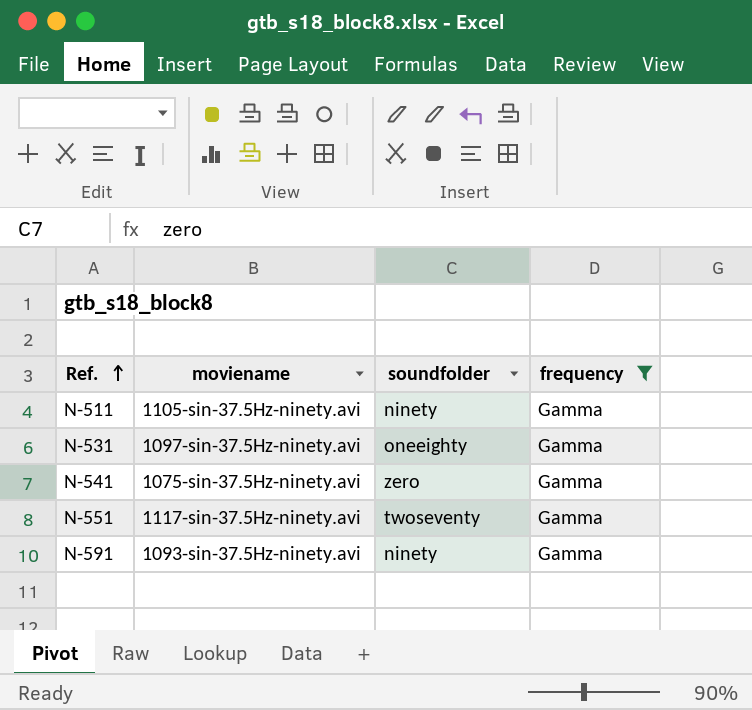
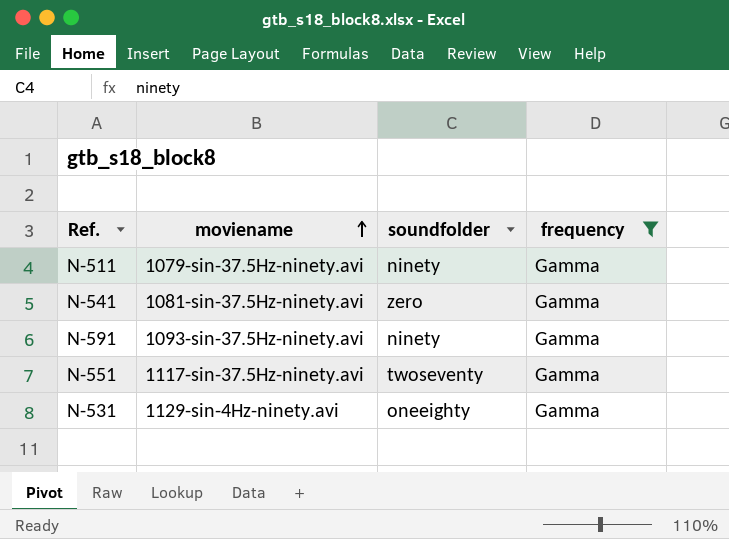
row order: Ref. ascending -> moviename ascending
N-511 | moviename: 1105-sin-37.5Hz-ninety.avi -> 1079-sin-37.5Hz-ninety.avi
N-541 | moviename: 1075-sin-37.5Hz-ninety.avi -> 1081-sin-37.5Hz-ninety.avi
N-531 | moviename: 1097-sin-37.5Hz-ninety.avi -> 1129-sin-4Hz-ninety.avi

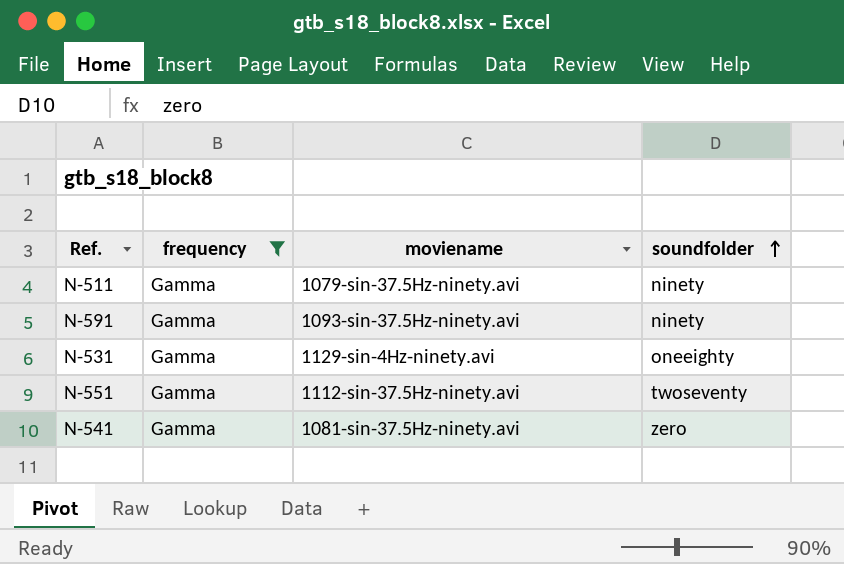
row order: moviename ascending -> soundfolder ascending
column frequency | position: 4 -> 2
N-551 | moviename: 1117-sin-37.5Hz-ninety.avi -> 1112-sin-37.5Hz-ninety.avi

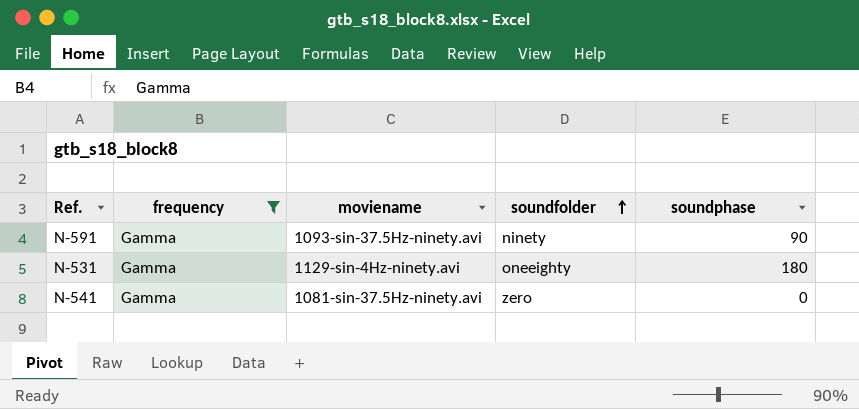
column soundphase | position: none -> 5
row N-511: Gamma | 1079-sin-37.5Hz-ninety.avi | ninety -> none
row N-551: Gamma | 1112-sin-37.5Hz-ninety.avi | twoseventy -> none

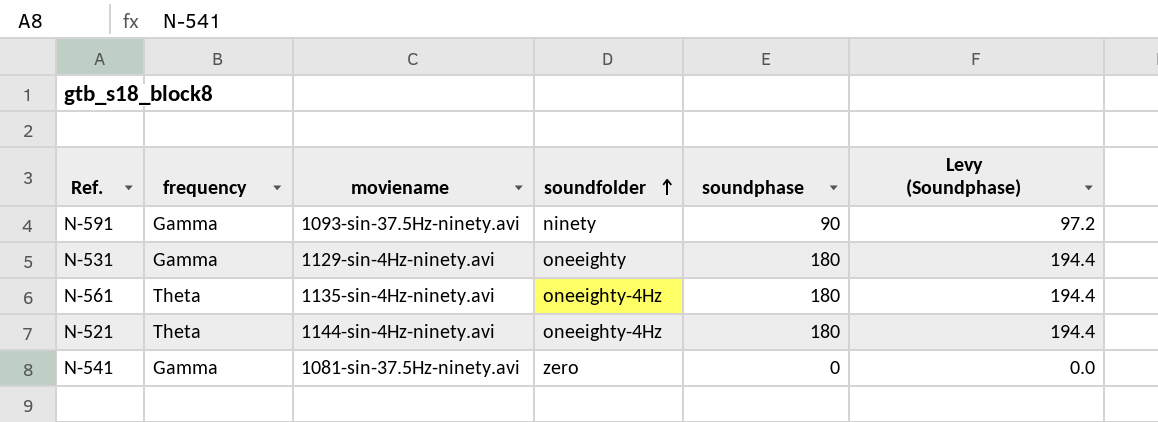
filter: frequency = Gamma -> none
column Levy (Soundphase) | formula: none -> [soundphase] * 1.08

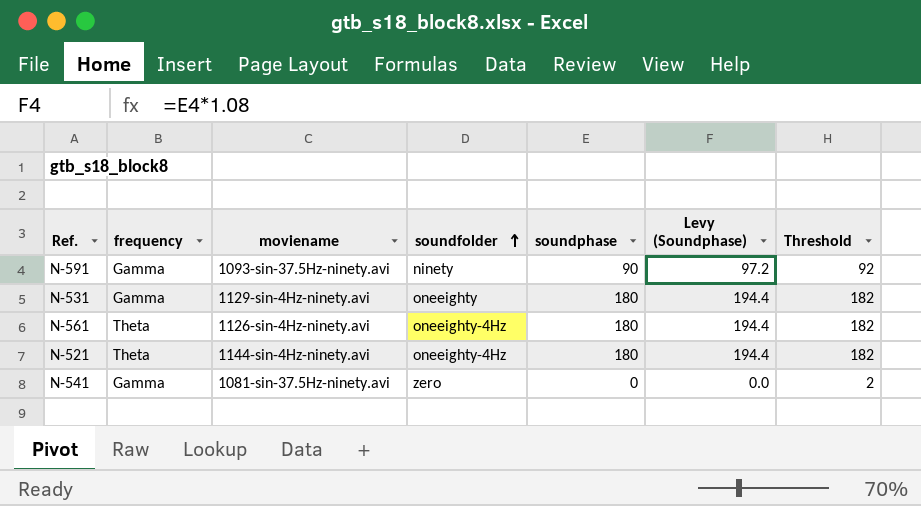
column Threshold | formula: none -> [soundphase] + 2
N-561 | moviename: 1135-sin-4Hz-ninety.avi -> 1126-sin-4Hz-ninety.avi

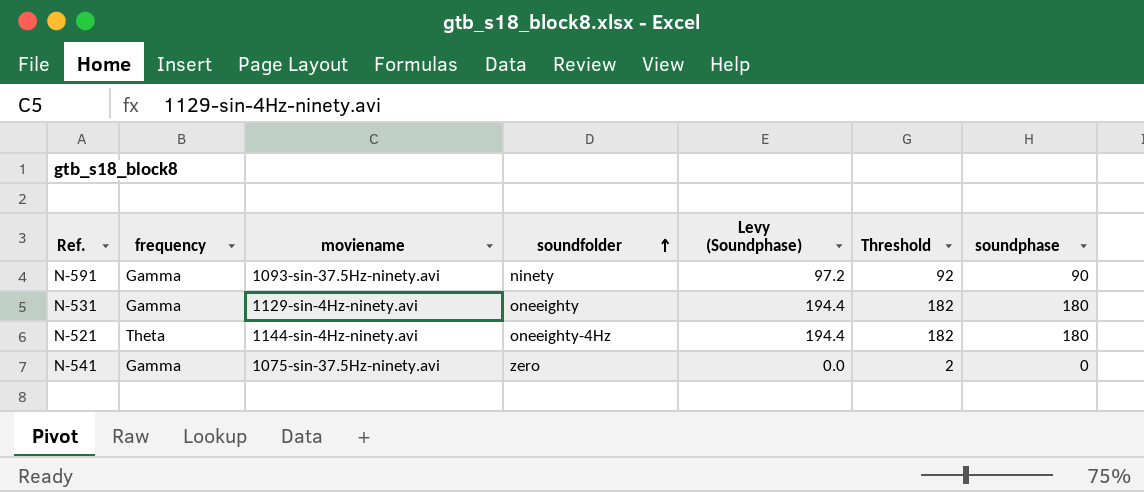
column soundphase | position: 5 -> 7
row N-561: Theta | 1126-sin-4Hz-ninety.avi | oneeighty-4Hz | 180 | 194.4 | 182 -> none
N-541 | moviename: 1081-sin-37.5Hz-ninety.avi -> 1075-sin-37.5Hz-ninety.avi

